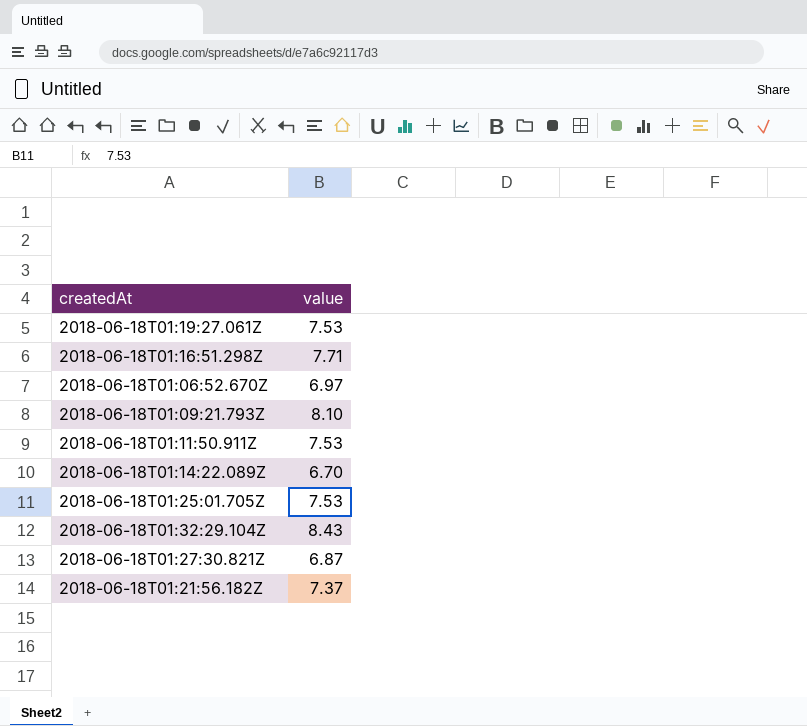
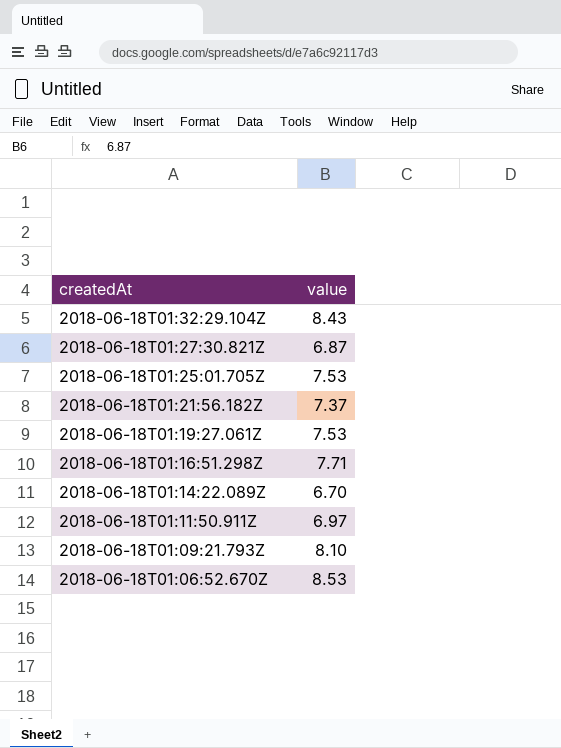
row order: none -> createdAt descending
2018-06-18T01:11:50.911Z | value: 7.53 -> 6.97
2018-06-18T01:06:52.670Z | value: 6.97 -> 8.53

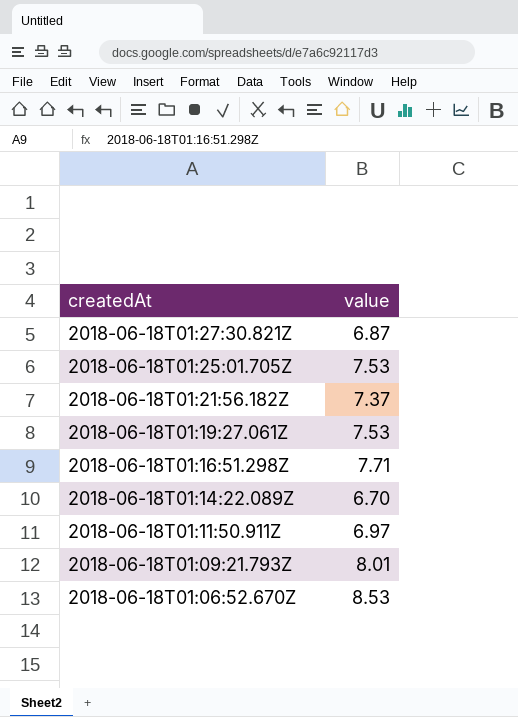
row 2018-06-18T01:32:29.104Z: 8.43 -> none
2018-06-18T01:09:21.793Z | value: 8.10 -> 8.01

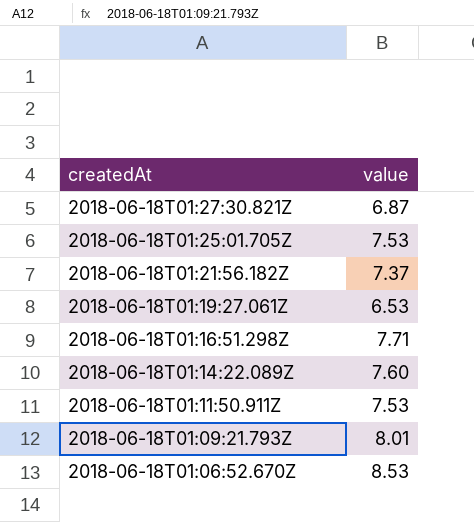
2018-06-18T01:19:27.061Z | value: 7.53 -> 6.53
2018-06-18T01:14:22.089Z | value: 6.70 -> 7.60
2018-06-18T01:11:50.911Z | value: 6.97 -> 7.53

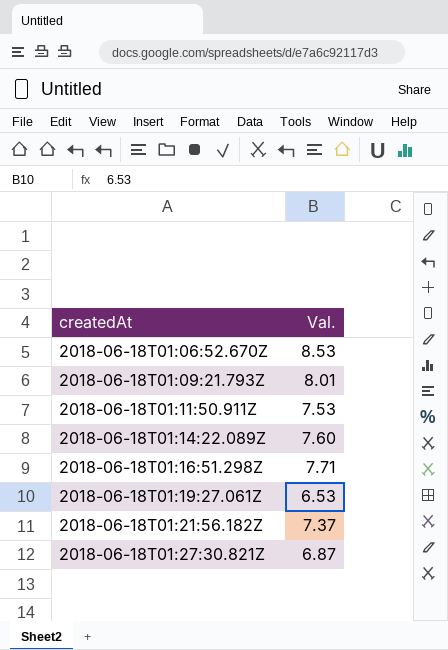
row order: createdAt descending -> createdAt ascending
column name: value -> Val.
row 2018-06-18T01:25:01.705Z: 7.53 -> none

